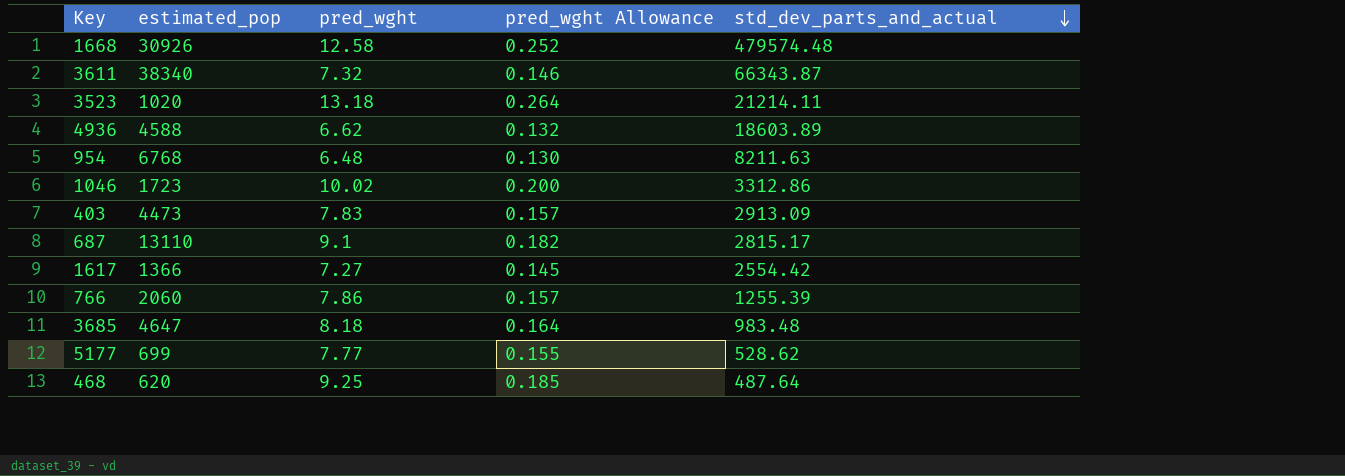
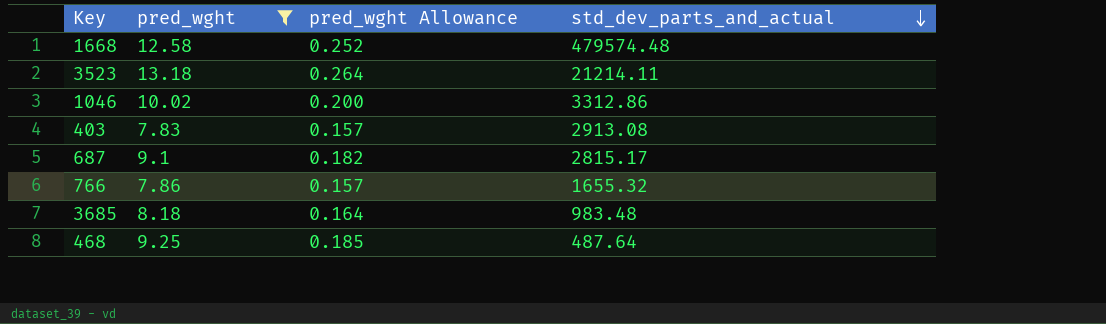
filter: none -> pred_wght >= 7.83
column estimated_pop | position: 2 -> none
403 | std_dev_parts_and_actual: 2913.09 -> 2913.08
766 | std_dev_parts_and_actual: 1255.39 -> 1655.32

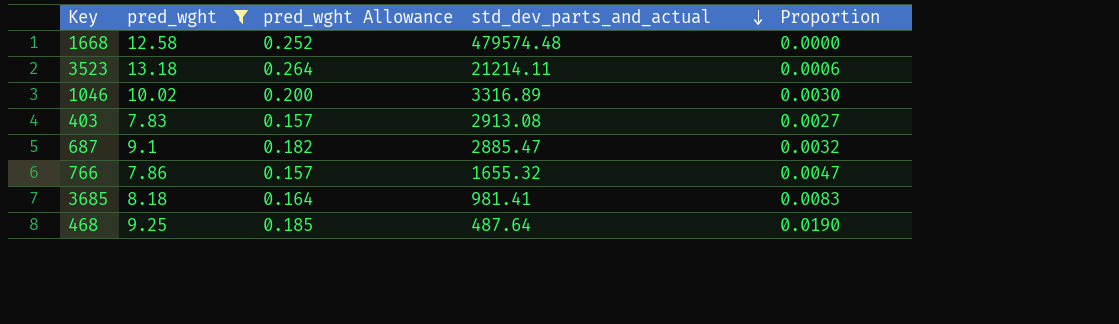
column Proportion | formula: none -> [pred_wght] / [std_dev_parts_and_actual]
1046 | std_dev_parts_and_actual: 3312.86 -> 3316.89
687 | std_dev_parts_and_actual: 2815.17 -> 2885.47
3685 | std_dev_parts_and_actual: 983.48 -> 981.41

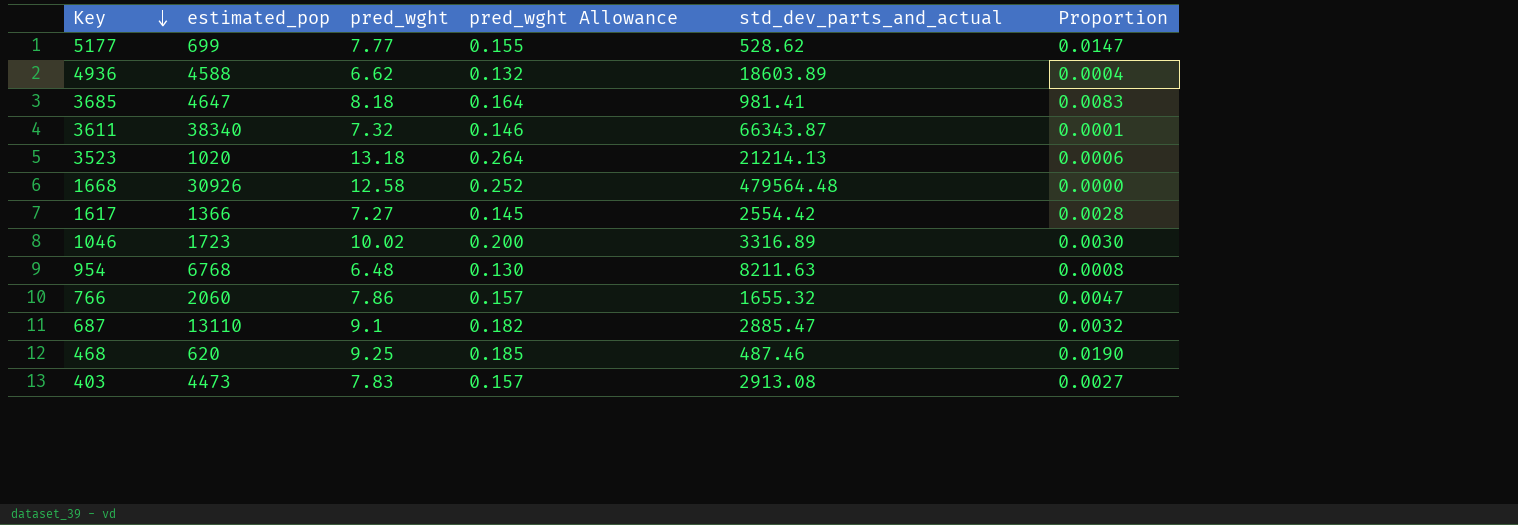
filter: pred_wght >= 7.83 -> none
row order: std_dev_parts_and_actual descending -> Key descending
column estimated_pop | position: none -> 2
3523 | std_dev_parts_and_actual: 21214.11 -> 21214.13
1668 | std_dev_parts_and_actual: 479574.48 -> 479564.48
468 | std_dev_parts_and_actual: 487.64 -> 487.46

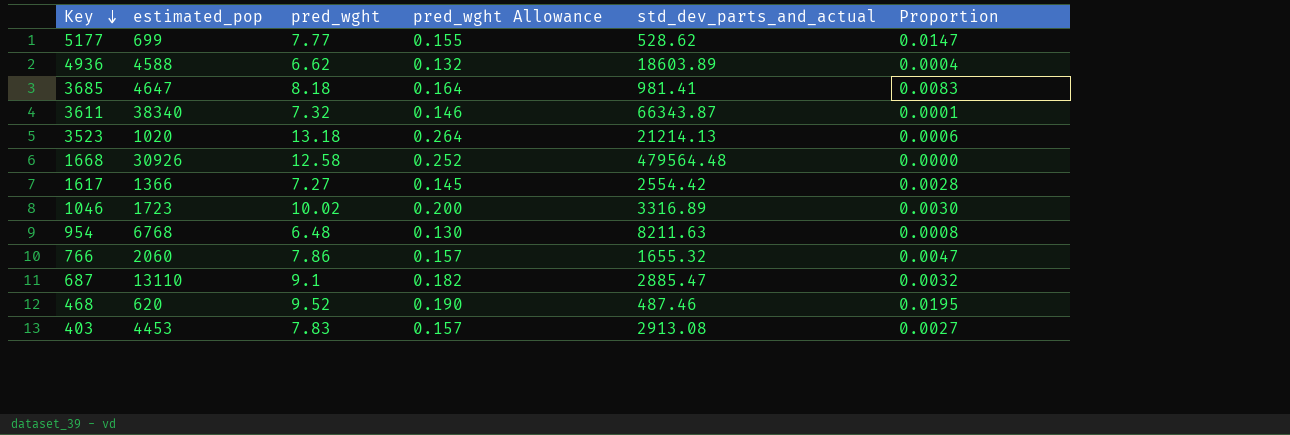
468 | pred_wght: 9.25 -> 9.52
468 | pred_wght Allowance: 0.185 -> 0.190
468 | Proportion: 0.0190 -> 0.0195
403 | estimated_pop: 4473 -> 4453

